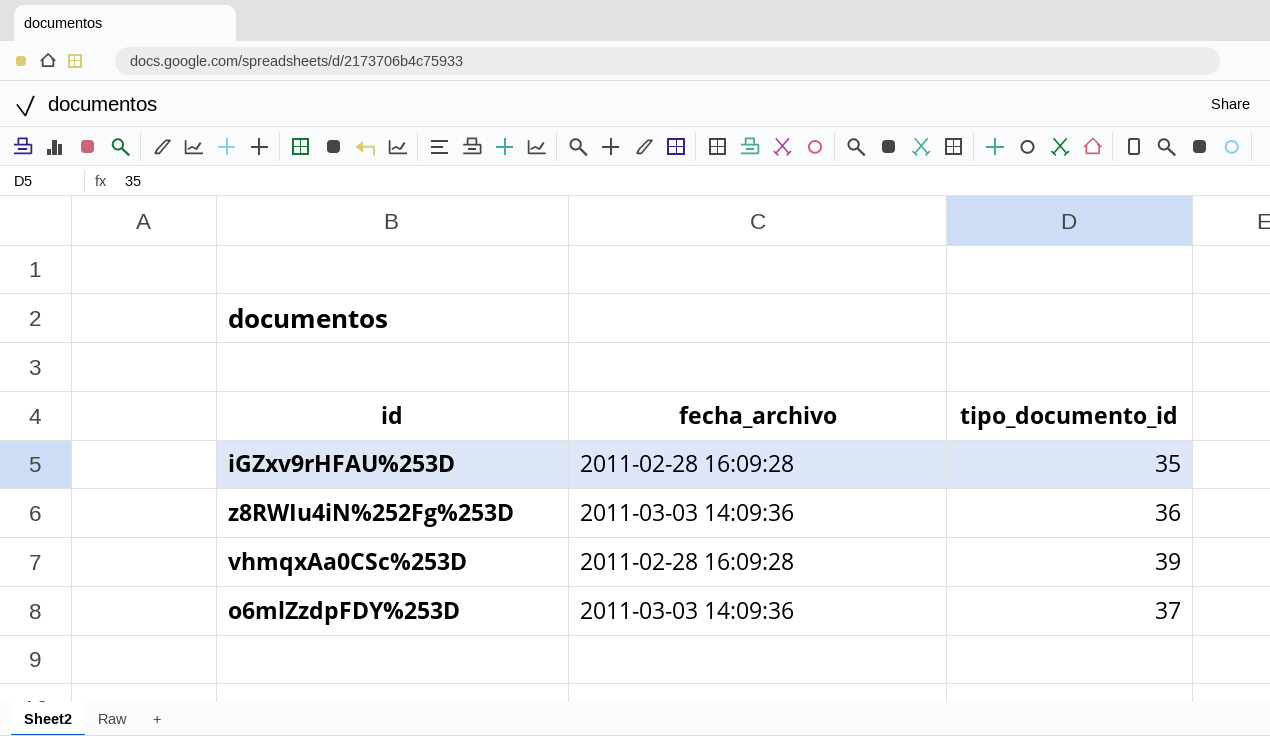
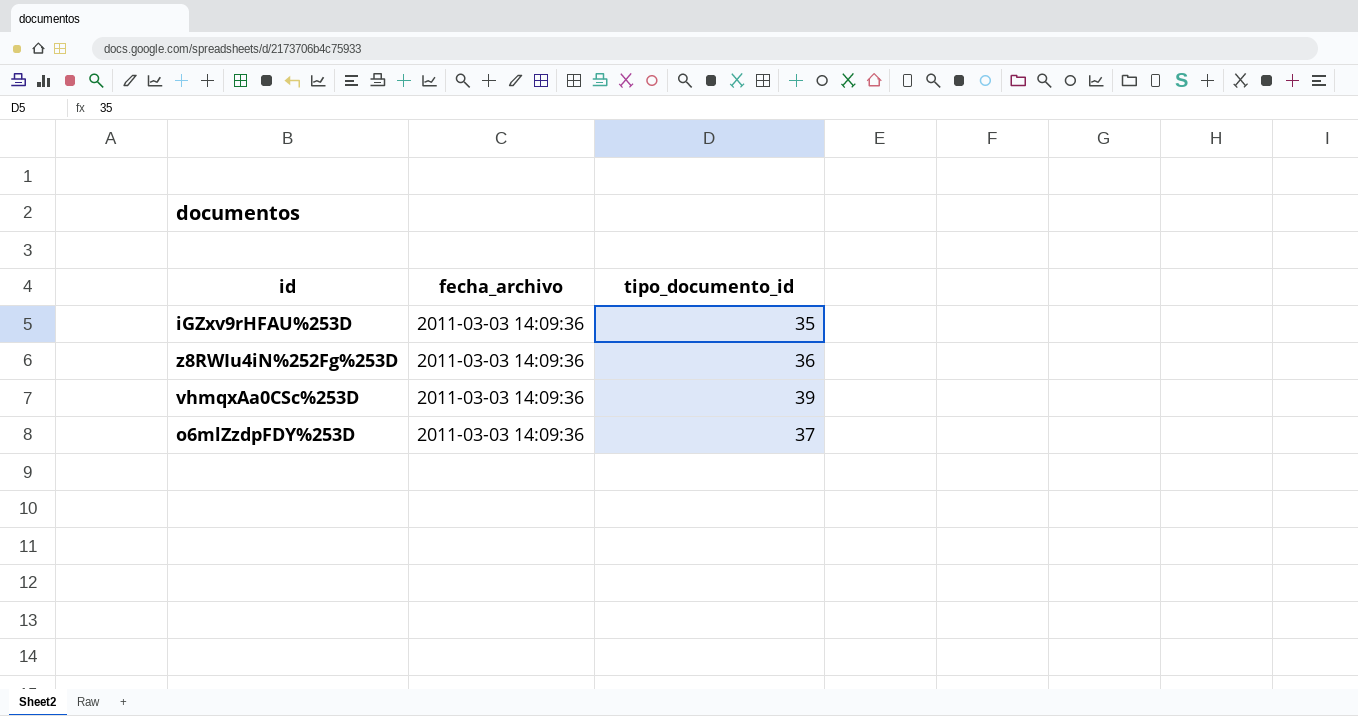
iGZxv9rHFAU%253D | fecha_archivo: 2011-02-28 16:09:28 -> 2011-03-03 14:09:36
vhmqxAa0CSc%253D | fecha_archivo: 2011-02-28 16:09:28 -> 2011-03-03 14:09:36

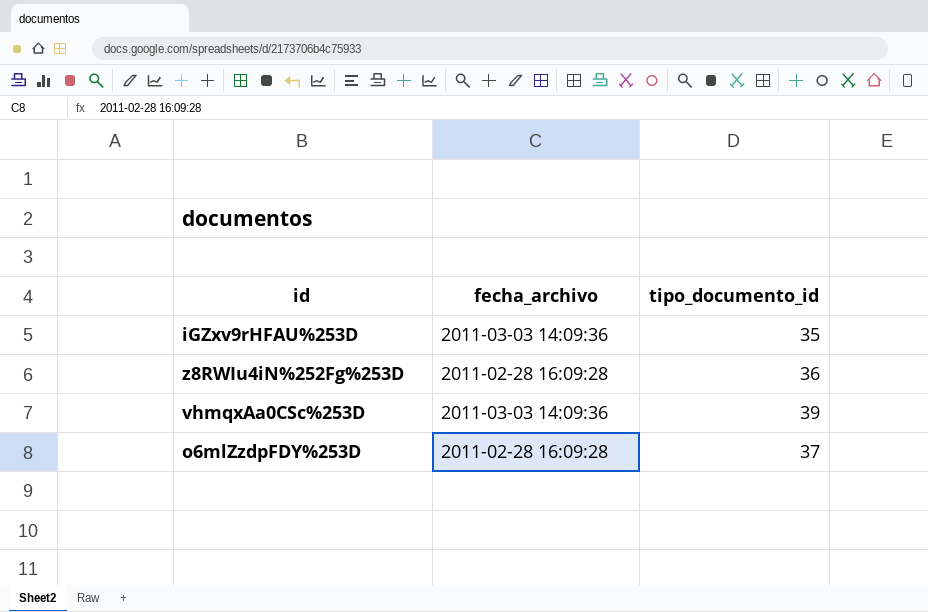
z8RWIu4iN%252Fg%253D | fecha_archivo: 2011-03-03 14:09:36 -> 2011-02-28 16:09:28
o6mlZzdpFDY%253D | fecha_archivo: 2011-03-03 14:09:36 -> 2011-02-28 16:09:28

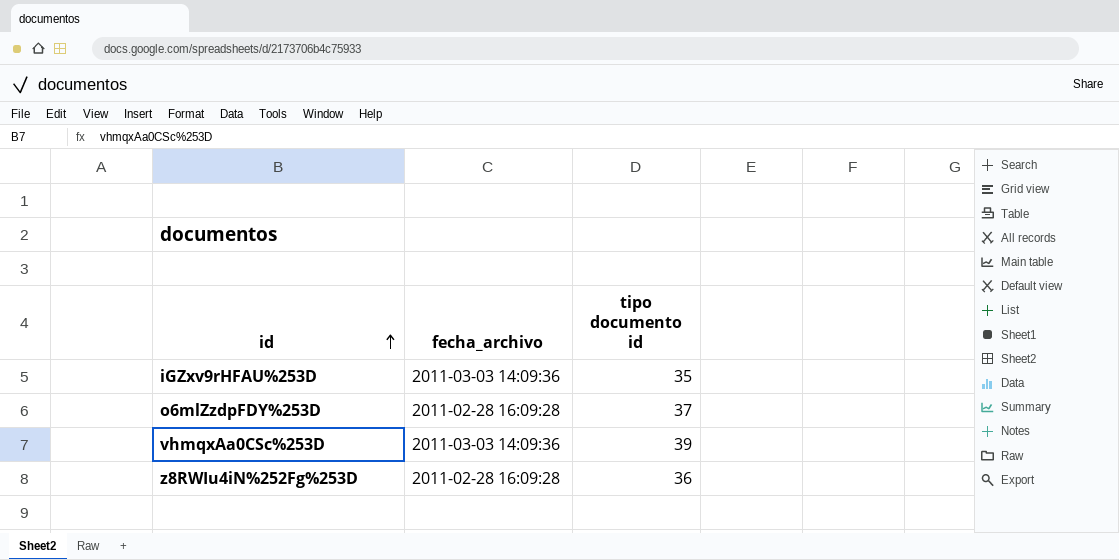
row order: none -> id ascending
column name: tipo_documento_id -> tipo documento id

